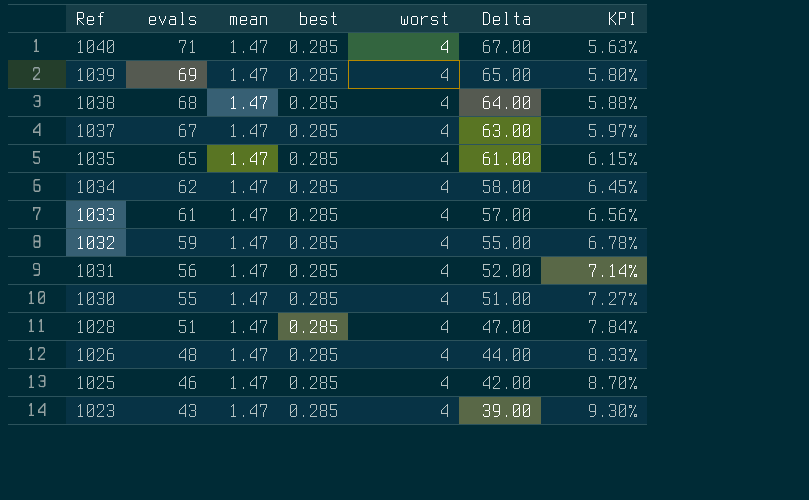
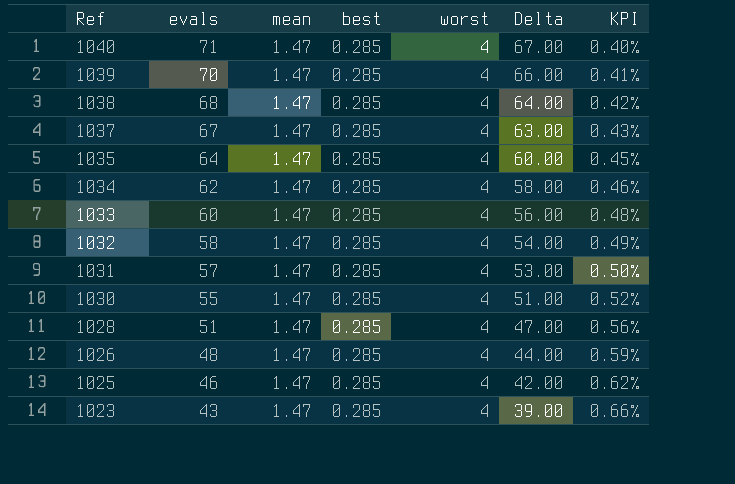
column KPI | formula: [worst] / [evals] -> [best] / [evals]
1039 | evals: 69 -> 70
1039 | Delta: 65.00 -> 66.00
1035 | evals: 65 -> 64
1035 | Delta: 61.00 -> 60.00
1033 | evals: 61 -> 60
1033 | Delta: 57.00 -> 56.00
1032 | evals: 59 -> 58
1032 | Delta: 55.00 -> 54.00
1031 | evals: 56 -> 57
1031 | Delta: 52.00 -> 53.00

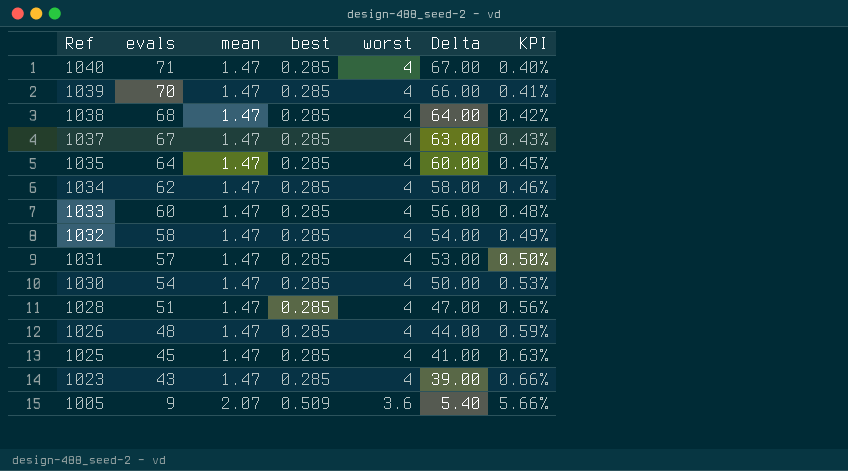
1030 | evals: 55 -> 54
1030 | Delta: 51.00 -> 50.00
1030 | KPI: 0.52% -> 0.53%
1025 | evals: 46 -> 45
1025 | Delta: 42.00 -> 41.00
1025 | KPI: 0.62% -> 0.63%
row 1005: none -> 9 | 2.07 | 0.509 | 3.6 | 5.40 | 5.66%

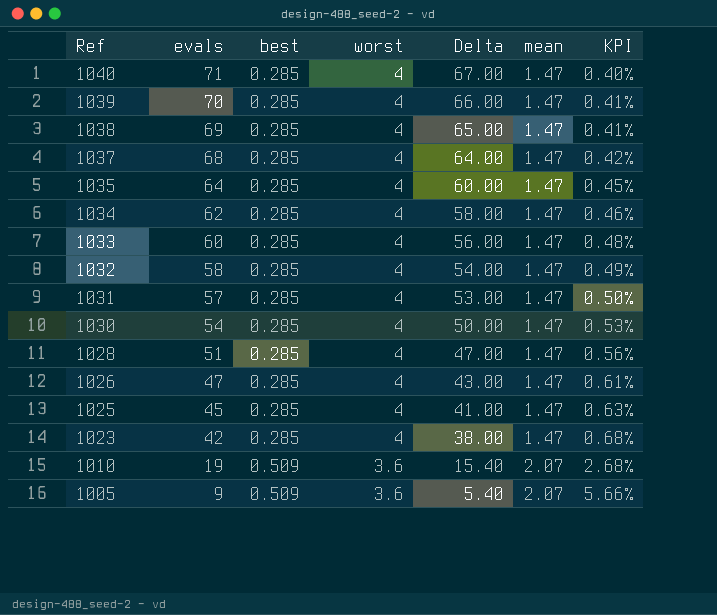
column mean | position: 3 -> 6
1038 | evals: 68 -> 69
1038 | Delta: 64.00 -> 65.00
1038 | KPI: 0.42% -> 0.41%
1037 | evals: 67 -> 68
1037 | Delta: 63.00 -> 64.00
1037 | KPI: 0.43% -> 0.42%
1026 | evals: 48 -> 47
1026 | Delta: 44.00 -> 43.00
1026 | KPI: 0.59% -> 0.61%
1023 | evals: 43 -> 42
1023 | Delta: 39.00 -> 38.00
1023 | KPI: 0.66% -> 0.68%
row 1010: none -> 19 | 0.509 | 3.6 | 15.40 | 2.07 | 2.68%

